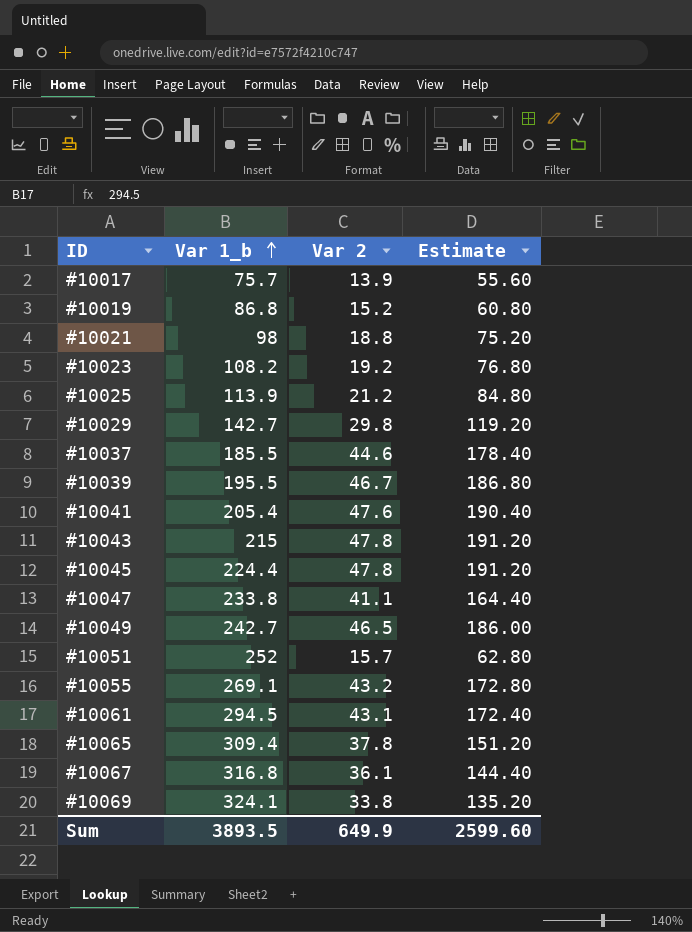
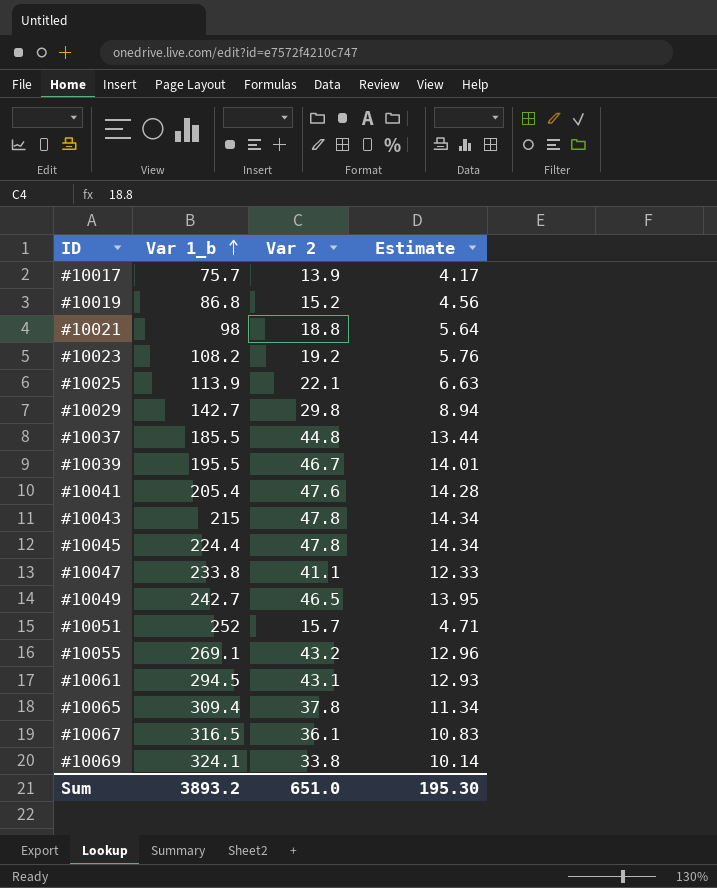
column Estimate | formula: [Var 2] * 4 -> [Var 2] * 0.3
#10025 | Var 2: 21.2 -> 22.1
#10037 | Var 2: 44.6 -> 44.8
#10067 | Var 1_b: 316.8 -> 316.5
Sum | Var 1_b: 3893.5 -> 3893.2
Sum | Var 2: 649.9 -> 651.0
Sum | Estimate: 2599.60 -> 195.30

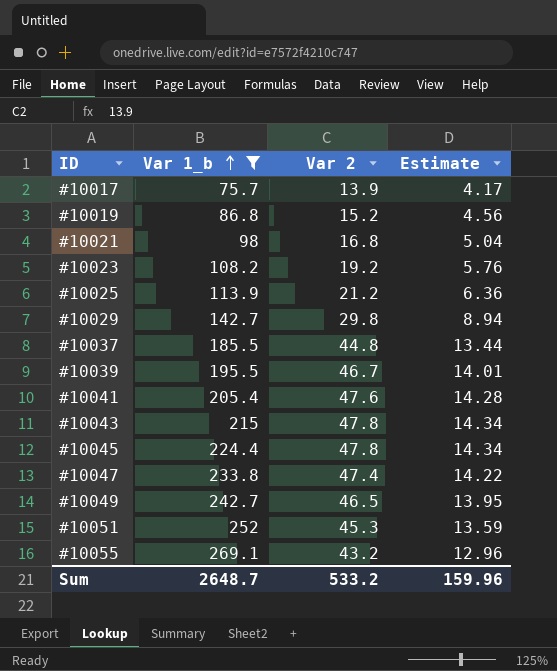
filter: none -> Var 1_b <= 269.1
#10021 | Var 2: 18.8 -> 16.8
#10021 | Estimate: 5.64 -> 5.04
#10025 | Var 2: 22.1 -> 21.2
#10025 | Estimate: 6.63 -> 6.36
#10047 | Var 2: 41.1 -> 47.4
#10047 | Estimate: 12.33 -> 14.22
#10051 | Var 2: 15.7 -> 45.3
#10051 | Estimate: 4.71 -> 13.59
Sum | Var 1_b: 3893.2 -> 2648.7
Sum | Var 2: 651.0 -> 533.2
Sum | Estimate: 195.30 -> 159.96

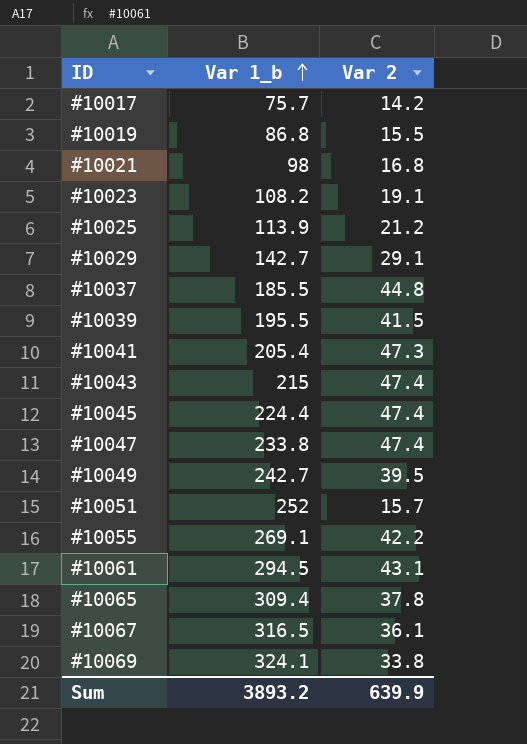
filter: Var 1_b <= 269.1 -> none
column Estimate | formula: [Var 2] * 0.3 -> none
#10017 | Var 2: 13.9 -> 14.2
#10019 | Var 2: 15.2 -> 15.5
#10023 | Var 2: 19.2 -> 19.1
#10029 | Var 2: 29.8 -> 29.1
#10039 | Var 2: 46.7 -> 41.5
#10041 | Var 2: 47.6 -> 47.3
#10043 | Var 2: 47.8 -> 47.4
#10045 | Var 2: 47.8 -> 47.4
#10049 | Var 2: 46.5 -> 39.5
#10051 | Var 2: 45.3 -> 15.7
#10055 | Var 2: 43.2 -> 42.2
Sum | Var 1_b: 2648.7 -> 3893.2
Sum | Var 2: 533.2 -> 639.9

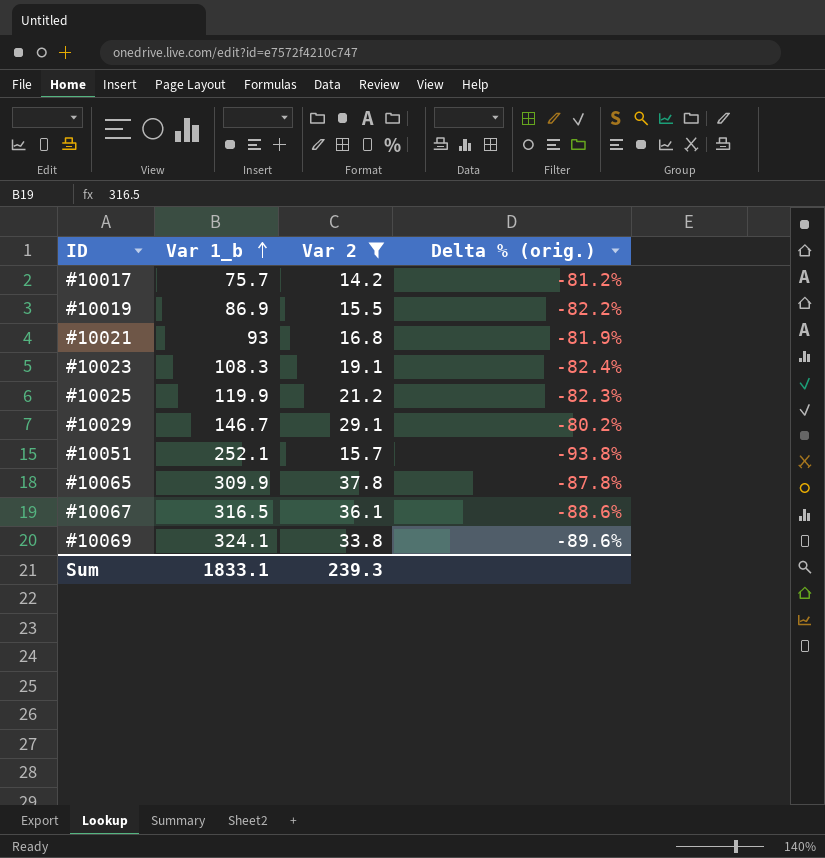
filter: none -> Var 2 <= 37.8
column Delta % (orig.) | formula: none -> ([Var 2] - [Var 1_b]) / [Var 1_b]
#10019 | Var 1_b: 86.8 -> 86.9
#10021 | Var 1_b: 98 -> 93
#10023 | Var 1_b: 108.2 -> 108.3
#10025 | Var 1_b: 113.9 -> 119.9
#10029 | Var 1_b: 142.7 -> 146.7
#10051 | Var 1_b: 252 -> 252.1
#10065 | Var 1_b: 309.4 -> 309.9
Sum | Var 1_b: 3893.2 -> 1833.1
Sum | Var 2: 639.9 -> 239.3

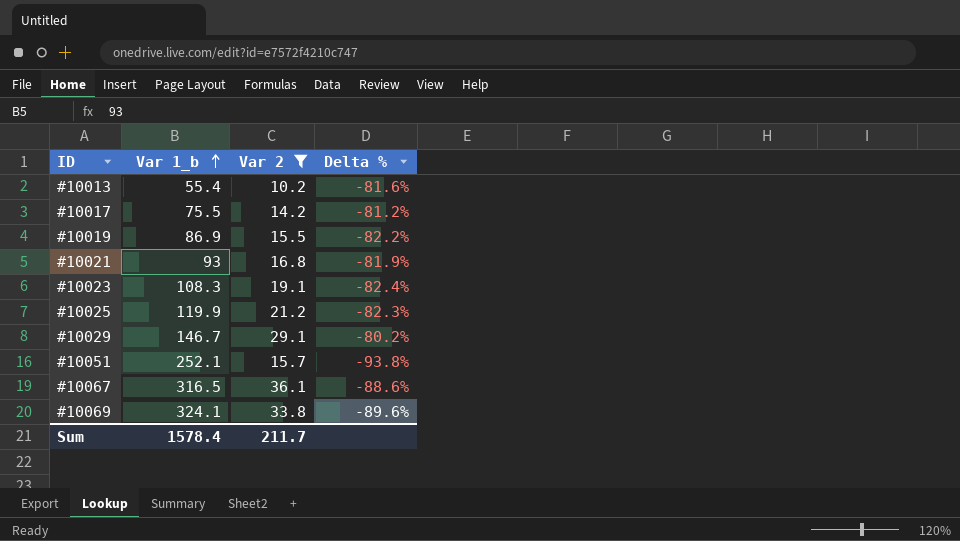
column name: Delta % (orig.) -> Delta %
row #10065: 309.9 | 37.8 | -87.8% -> none
row #10013: none -> 55.4 | 10.2 | -81.6%
#10017 | Var 1_b: 75.7 -> 75.5
Sum | Var 1_b: 1833.1 -> 1578.4
Sum | Var 2: 239.3 -> 211.7

